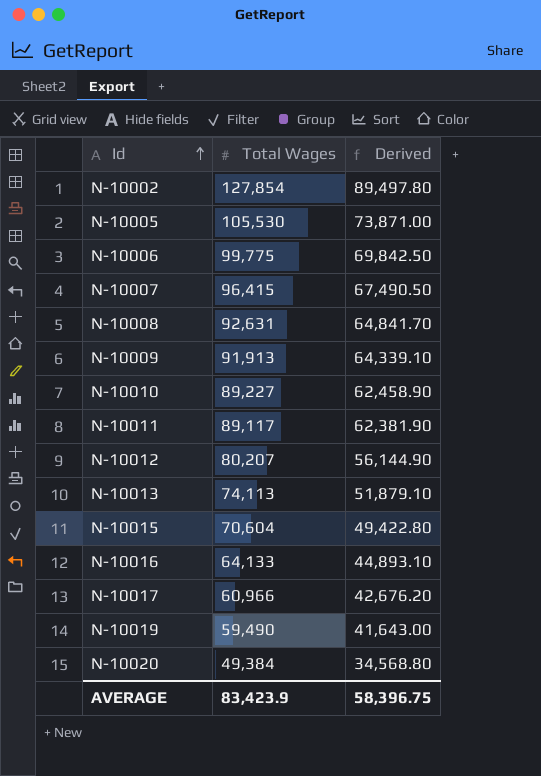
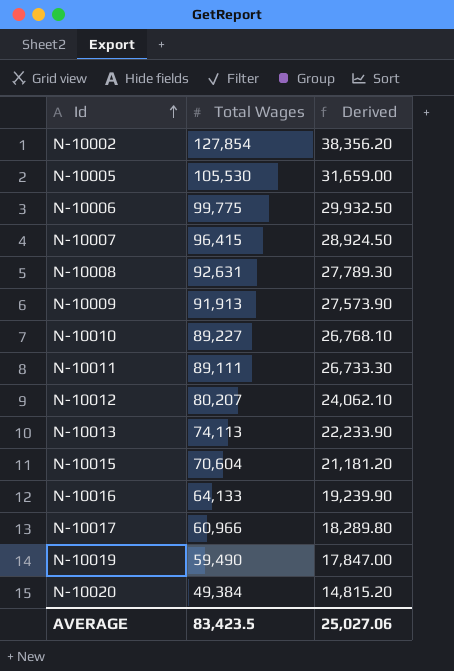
column Derived | formula: [Total Wages] * 0.7 -> [Total Wages] * 0.3
N-10011 | Total Wages: 89,117 -> 89,111
AVERAGE | Total Wages: 83,423.9 -> 83,423.5
AVERAGE | Derived: 58,396.75 -> 25,027.06

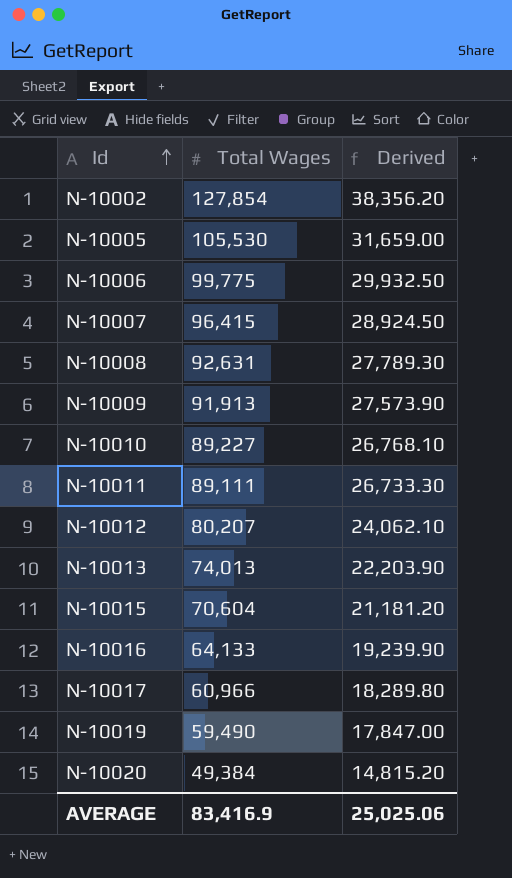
N-10013 | Total Wages: 74,113 -> 74,013
N-10013 | Derived: 22,233.90 -> 22,203.90
AVERAGE | Total Wages: 83,423.5 -> 83,416.9
AVERAGE | Derived: 25,027.06 -> 25,025.06

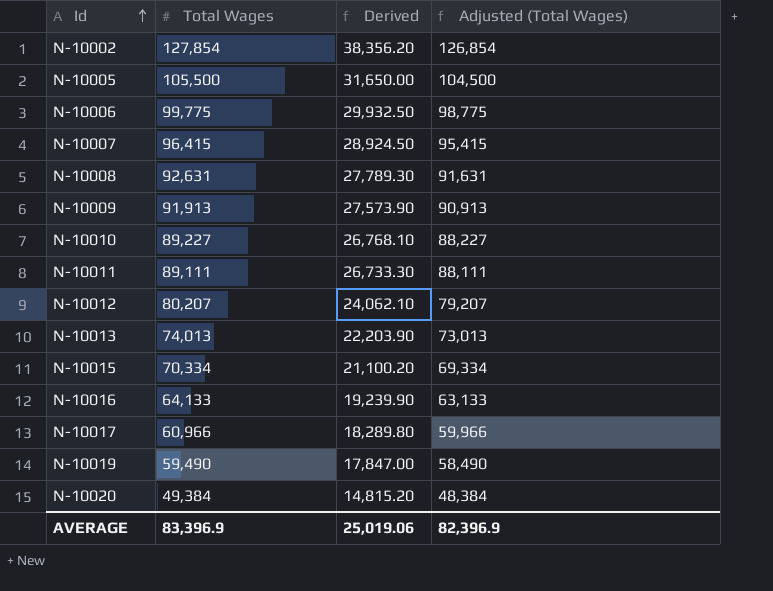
column Adjusted (Total Wages) | formula: none -> [Total Wages] - 1000
N-10005 | Total Wages: 105,530 -> 105,500
N-10005 | Derived: 31,659.00 -> 31,650.00
N-10015 | Total Wages: 70,604 -> 70,334
N-10015 | Derived: 21,181.20 -> 21,100.20
AVERAGE | Total Wages: 83,416.9 -> 83,396.9
AVERAGE | Derived: 25,025.06 -> 25,019.06

